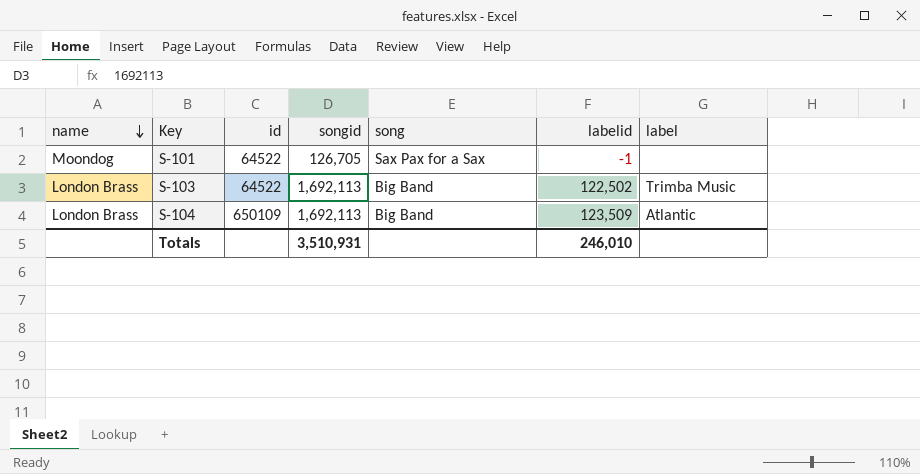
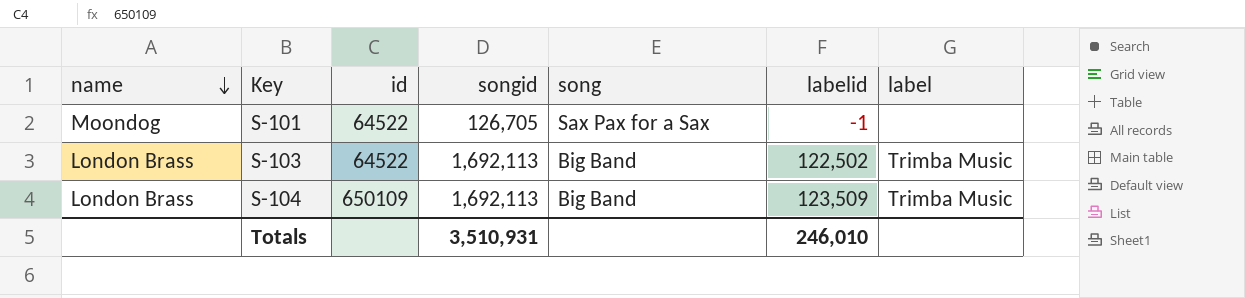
S-104 | label: Atlantic -> Trimba Music

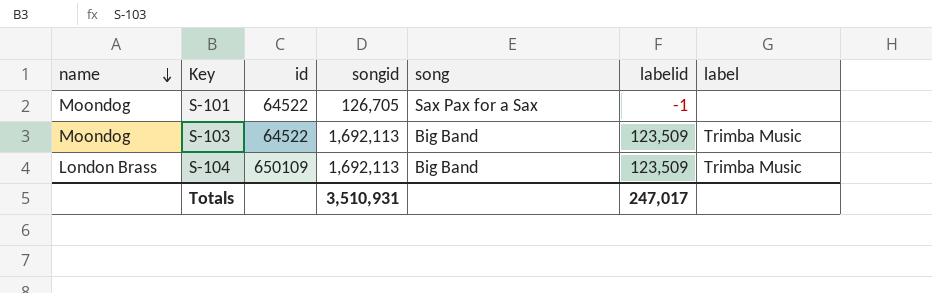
S-103 | name: London Brass -> Moondog
S-103 | labelid: 122,502 -> 123,509
Totals | labelid: 246,010 -> 247,017

